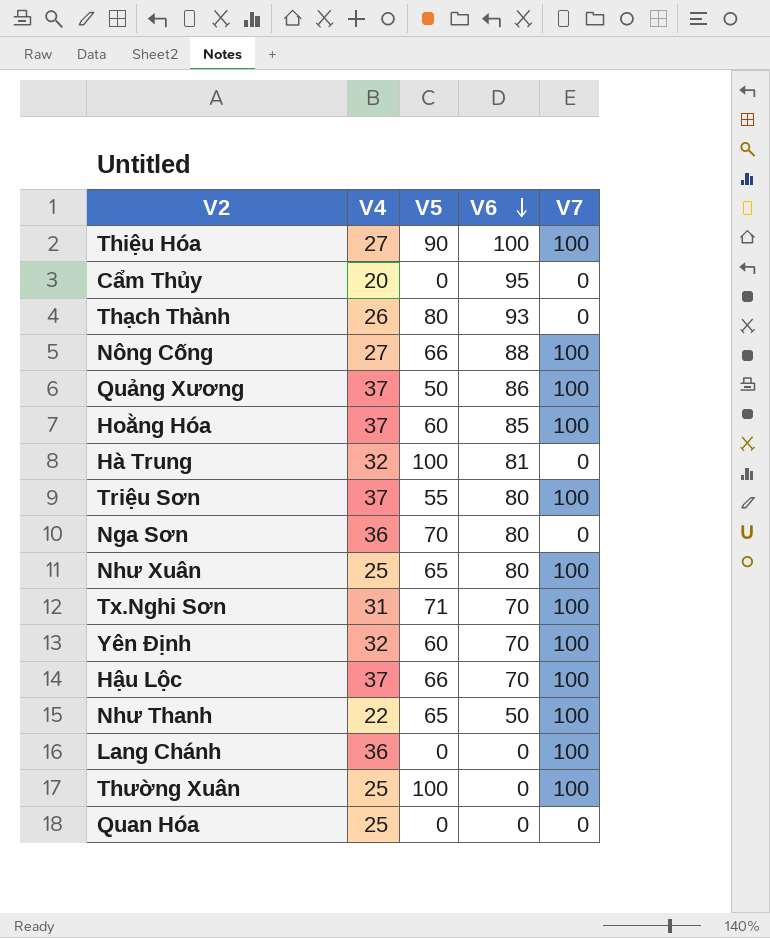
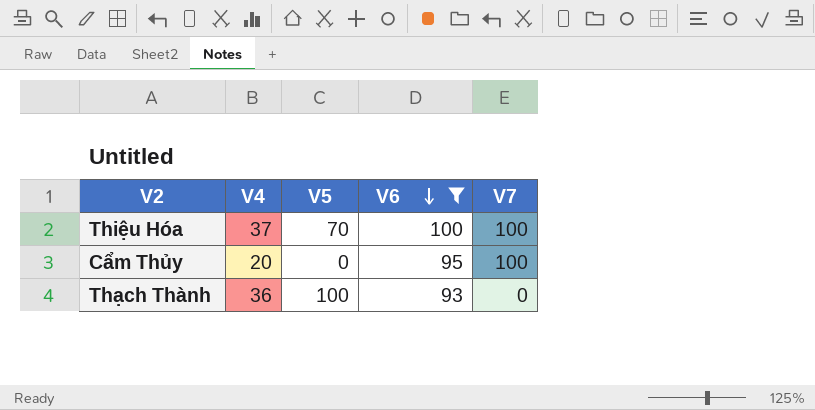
filter: none -> V6 >= 93
Thiệu Hóa | V4: 27 -> 37
Thiệu Hóa | V5: 90 -> 70
Cẩm Thủy | V7: 0 -> 100
Thạch Thành | V4: 26 -> 36
Thạch Thành | V5: 80 -> 100

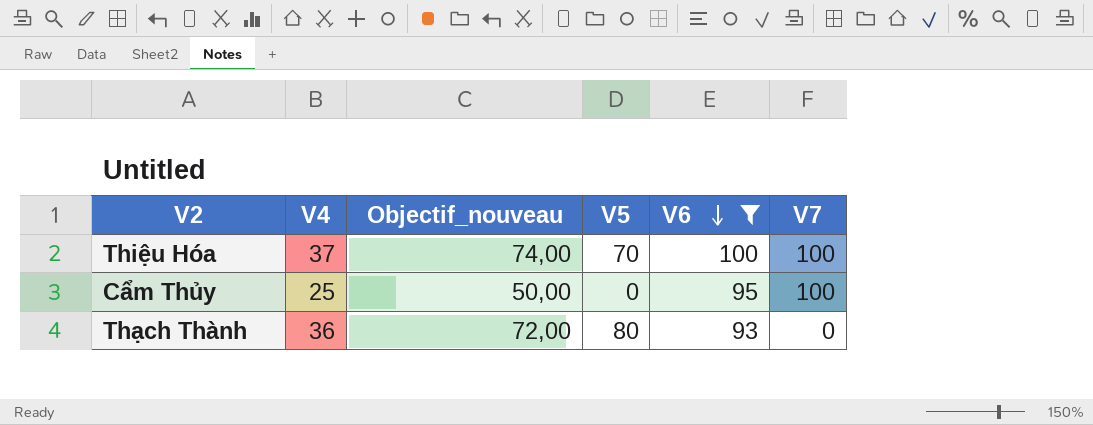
column Objectif_nouveau | formula: none -> [V4] * 2
Cẩm Thủy | V4: 20 -> 25
Thạch Thành | V5: 100 -> 80

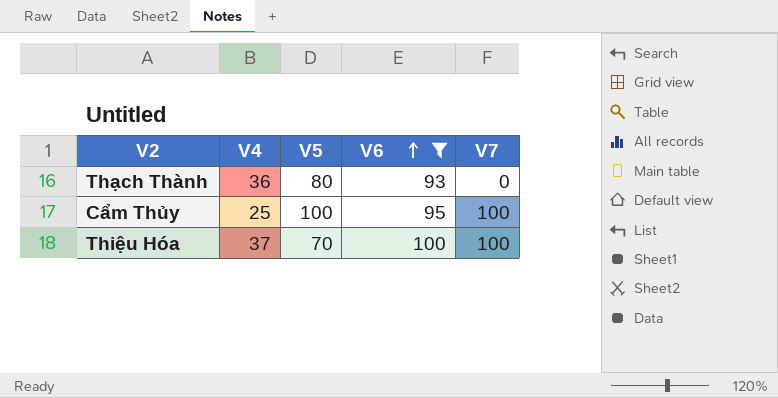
row order: V6 descending -> V6 ascending
column Objectif_nouveau | formula: [V4] * 2 -> none
Cẩm Thủy | V5: 0 -> 100

